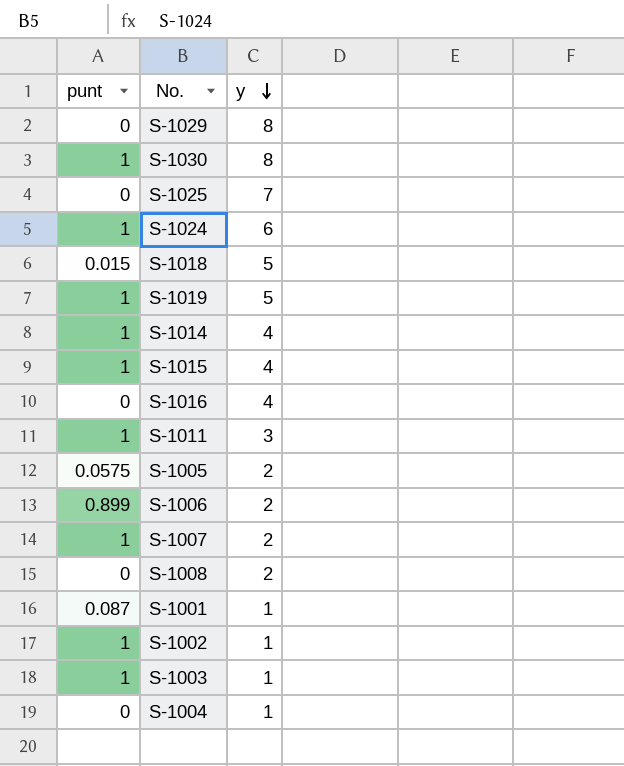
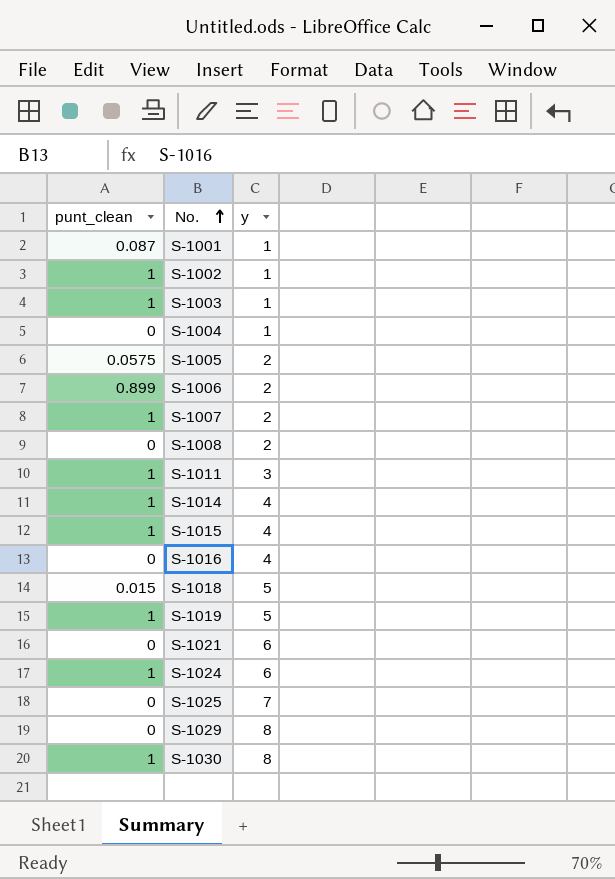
row order: y descending -> No. ascending
column name: punt -> punt_clean
row S-1021: none -> 0 | 6

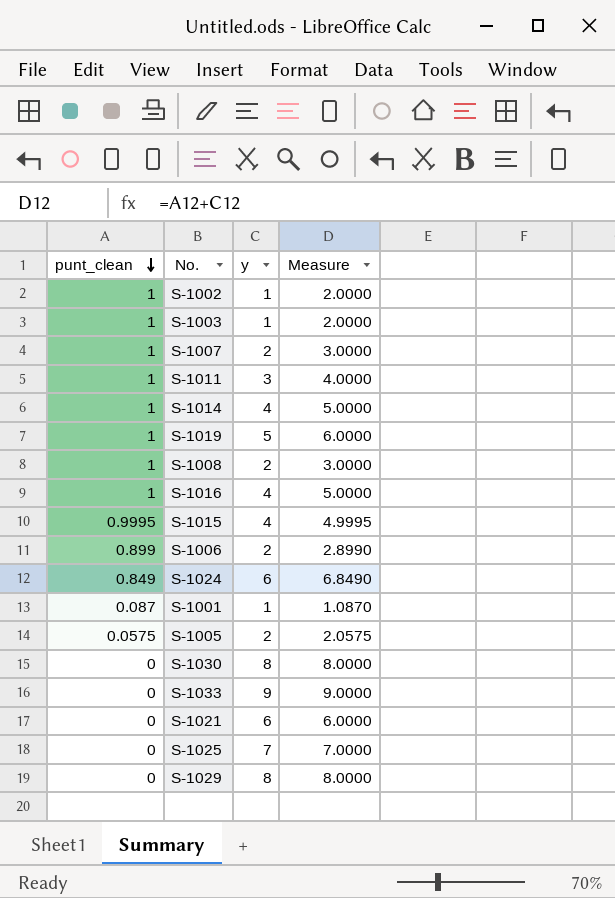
row order: No. ascending -> punt_clean descending
column Measure | formula: none -> [punt_clean] + [y]
row S-1004: 0 | 1 -> none
row S-1018: 0.015 | 5 -> none
S-1008 | punt_clean: 0 -> 1
S-1016 | punt_clean: 0 -> 1
S-1015 | punt_clean: 1 -> 0.9995
S-1024 | punt_clean: 1 -> 0.849
S-1030 | punt_clean: 1 -> 0
row S-1033: none -> 0 | 9 | 9.0000

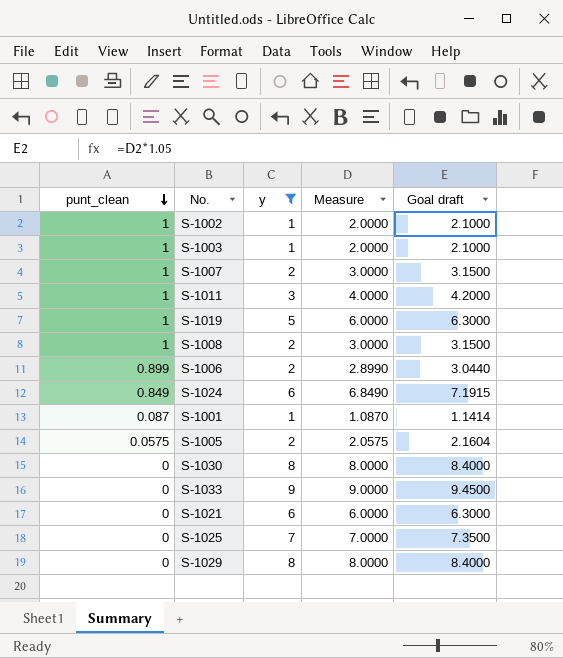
filter: none -> y != 4
column Goal draft | formula: none -> [Measure] * 1.05

